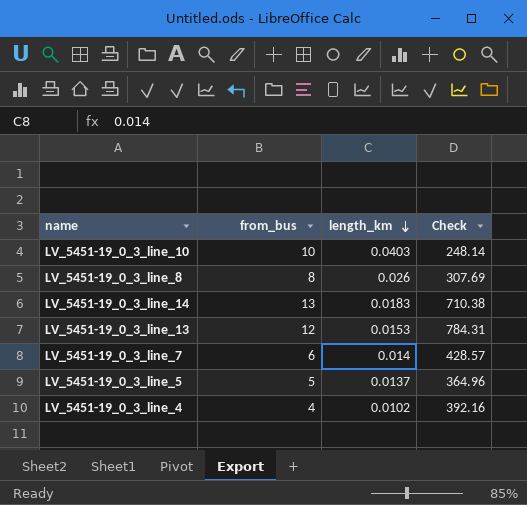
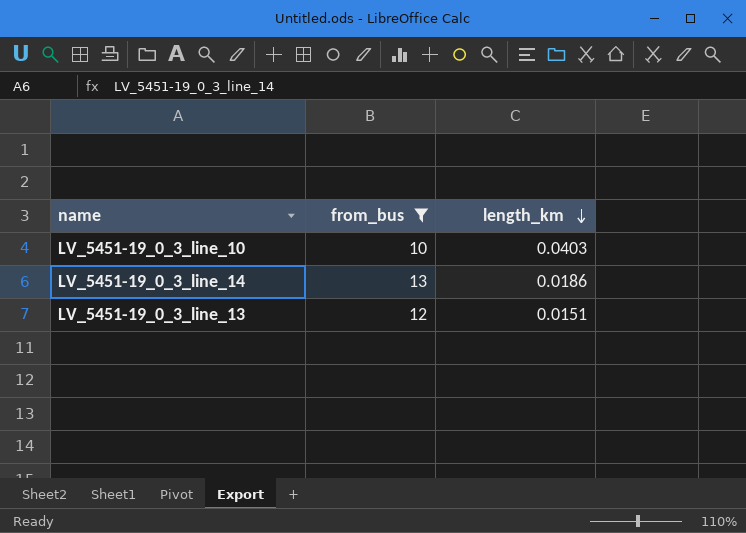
filter: none -> from_bus >= 10
column Check | formula: [from_bus] / [length_km] -> none
LV_5451-19_0_3_line_14 | length_km: 0.0183 -> 0.0186
LV_5451-19_0_3_line_13 | length_km: 0.0153 -> 0.0151

